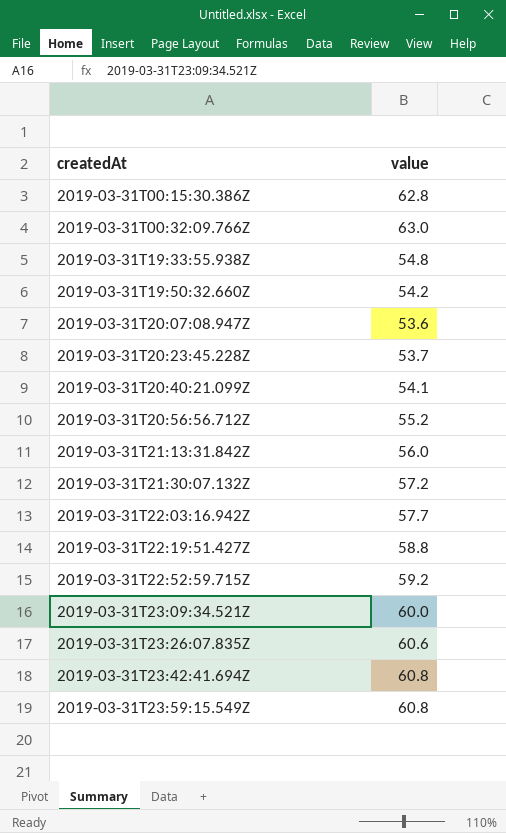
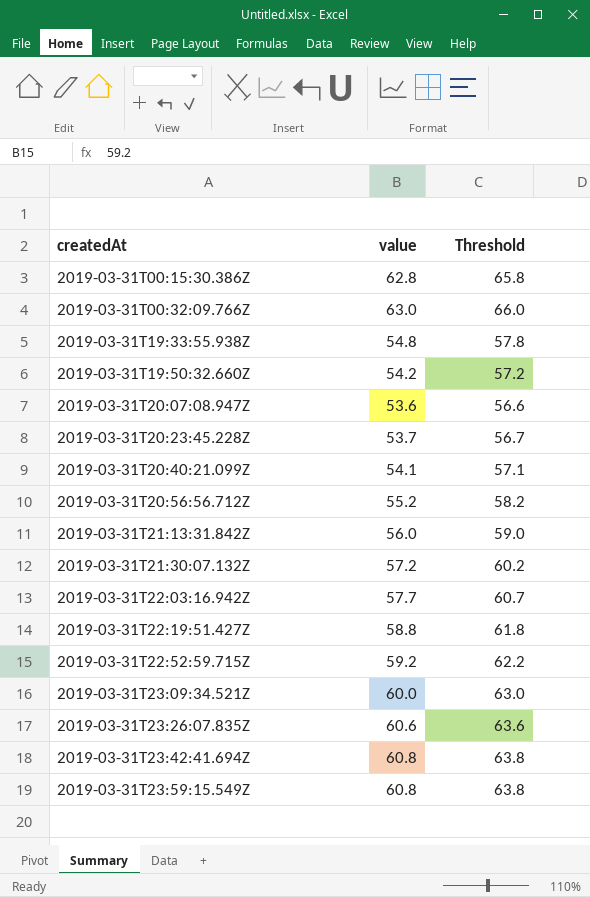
column Threshold | formula: none -> [value] + 3

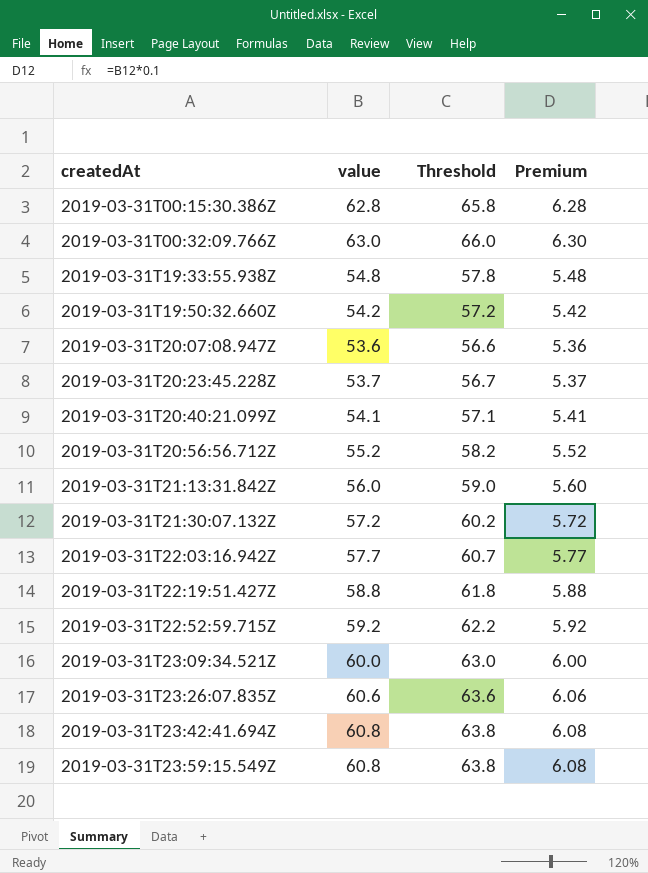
column Premium | formula: none -> [value] * 0.1

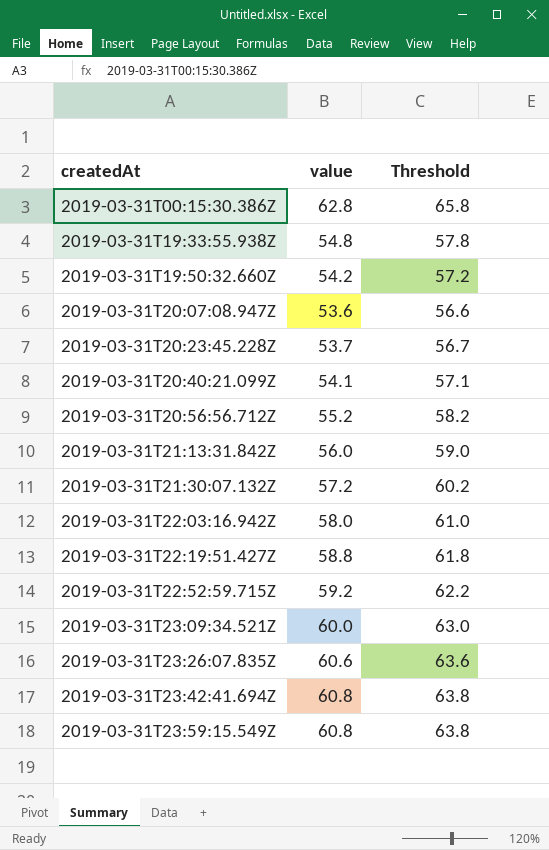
column Premium | formula: [value] * 0.1 -> none
row 2019-03-31T00:32:09.766Z: 63.0 | 66.0 | 6.30 -> none
2019-03-31T22:03:16.942Z | value: 57.7 -> 58.0
2019-03-31T22:03:16.942Z | Threshold: 60.7 -> 61.0

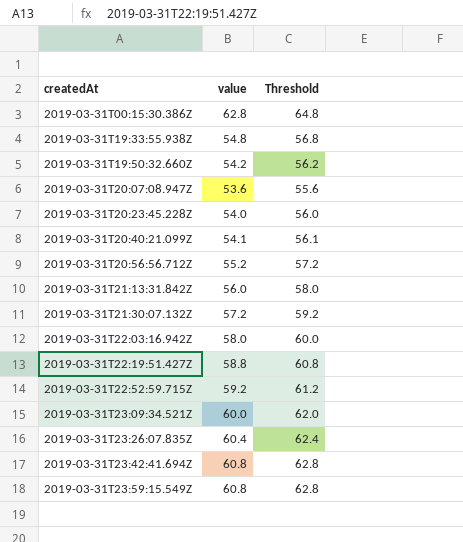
column Threshold | formula: [value] + 3 -> [value] + 2
2019-03-31T20:23:45.228Z | value: 53.7 -> 54.0
2019-03-31T23:26:07.835Z | value: 60.6 -> 60.4

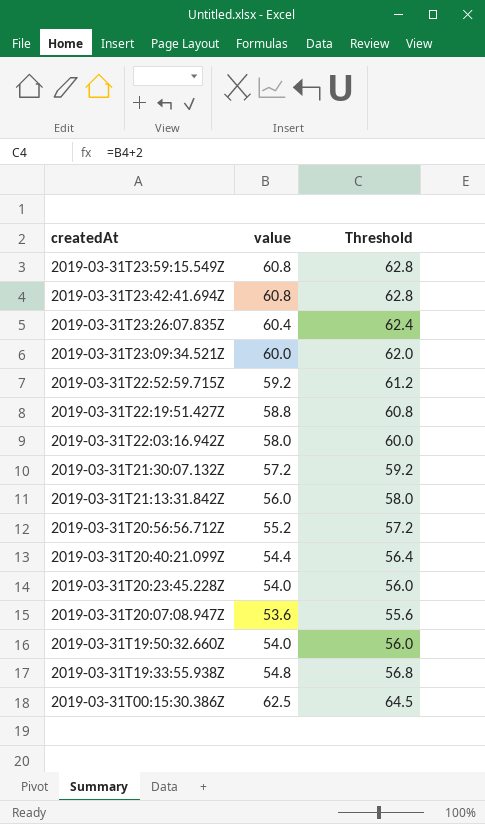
row order: createdAt ascending -> createdAt descending
2019-03-31T20:40:21.099Z | value: 54.1 -> 54.4
2019-03-31T20:40:21.099Z | Threshold: 56.1 -> 56.4
2019-03-31T19:50:32.660Z | value: 54.2 -> 54.0
2019-03-31T19:50:32.660Z | Threshold: 56.2 -> 56.0
2019-03-31T00:15:30.386Z | value: 62.8 -> 62.5
2019-03-31T00:15:30.386Z | Threshold: 64.8 -> 64.5

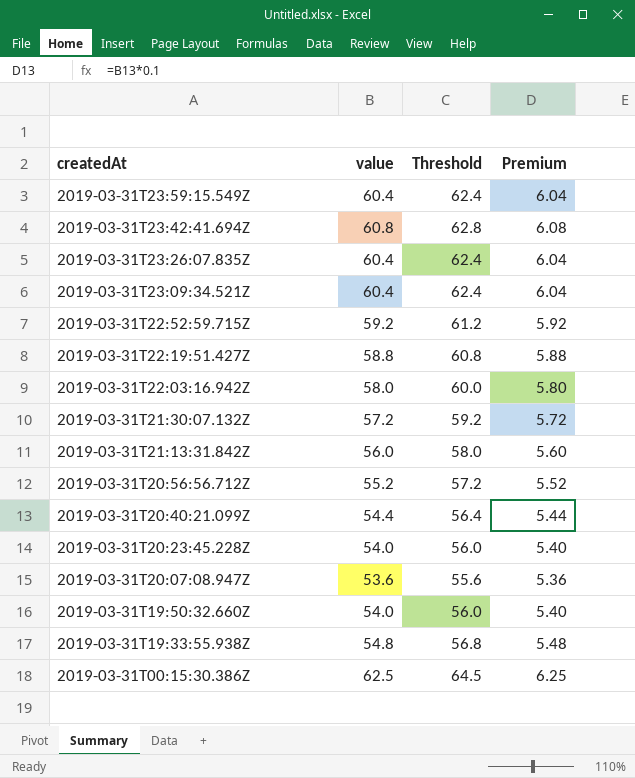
column Premium | formula: none -> [value] * 0.1
2019-03-31T23:59:15.549Z | value: 60.8 -> 60.4
2019-03-31T23:59:15.549Z | Threshold: 62.8 -> 62.4
2019-03-31T23:09:34.521Z | value: 60.0 -> 60.4
2019-03-31T23:09:34.521Z | Threshold: 62.0 -> 62.4

